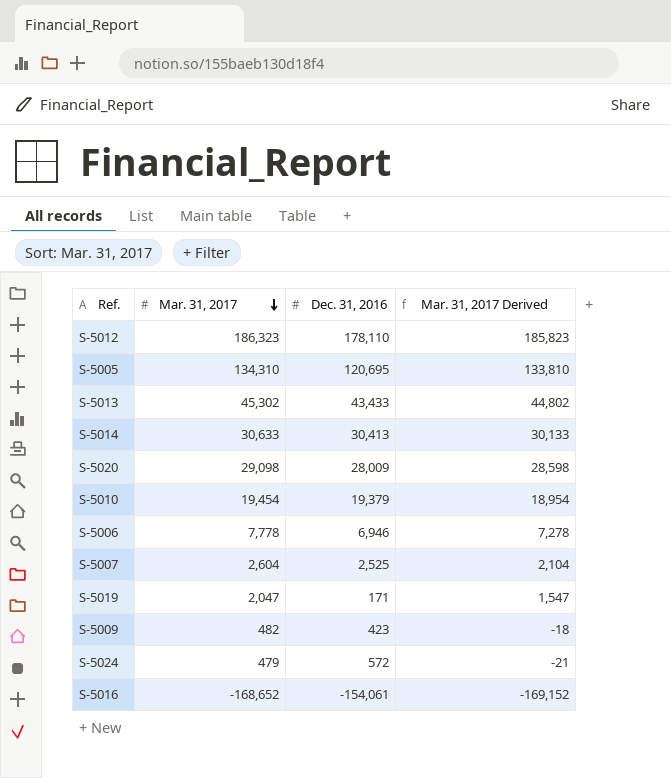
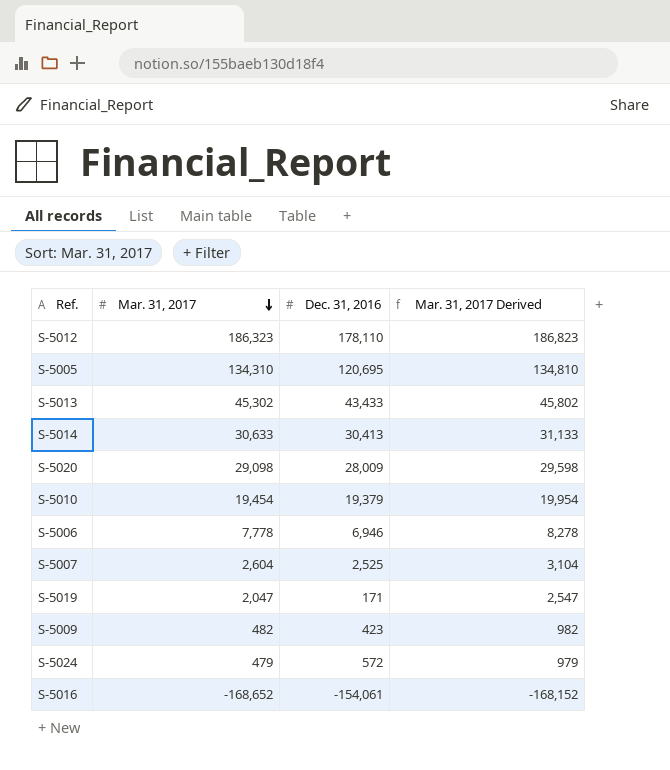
column Mar. 31, 2017 Derived | formula: [Mar. 31, 2017] - 500 -> [Mar. 31, 2017] + 500

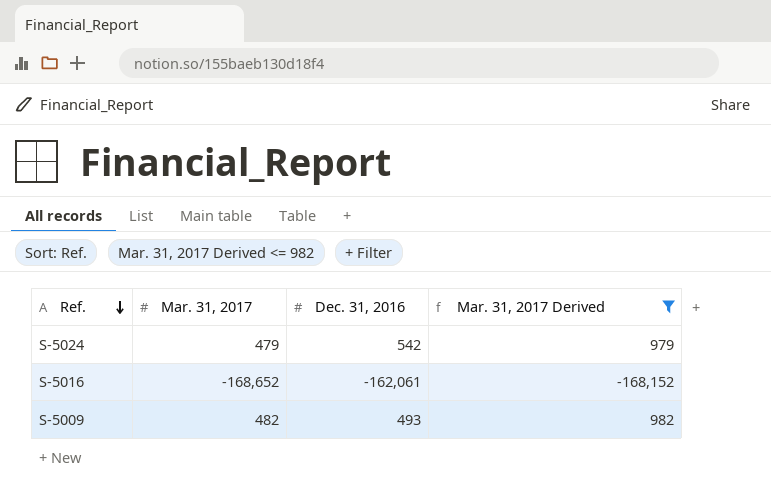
filter: none -> Mar. 31, 2017 Derived <= 982
row order: Mar. 31, 2017 descending -> Ref. descending
S-5024 | Dec. 31, 2016: 572 -> 542
S-5016 | Dec. 31, 2016: -154,061 -> -162,061
S-5009 | Dec. 31, 2016: 423 -> 493

